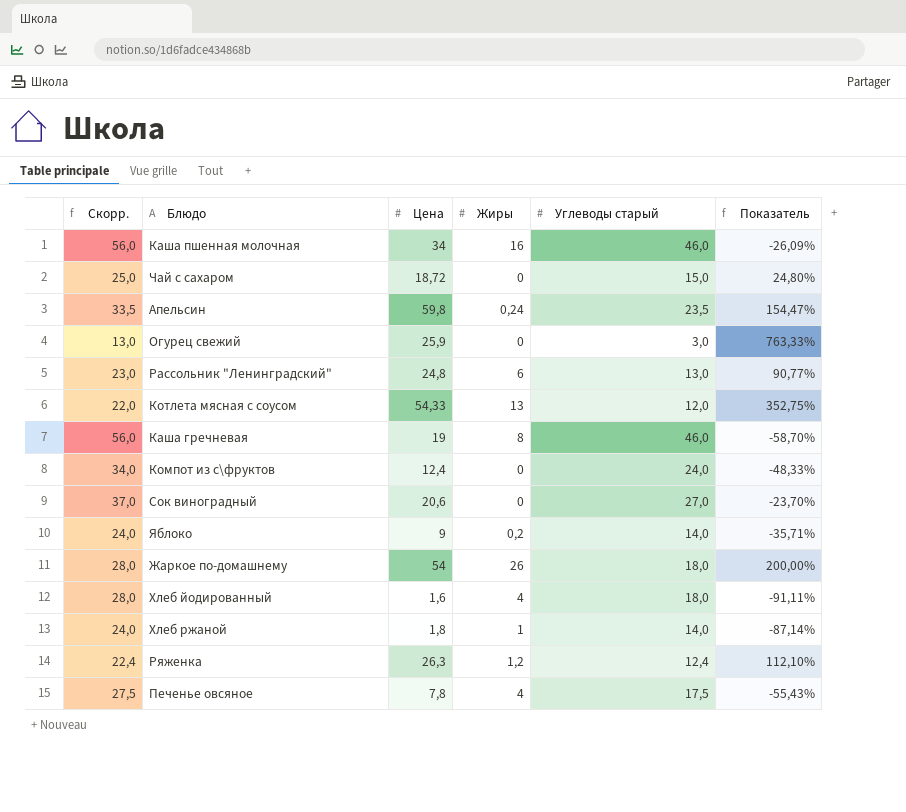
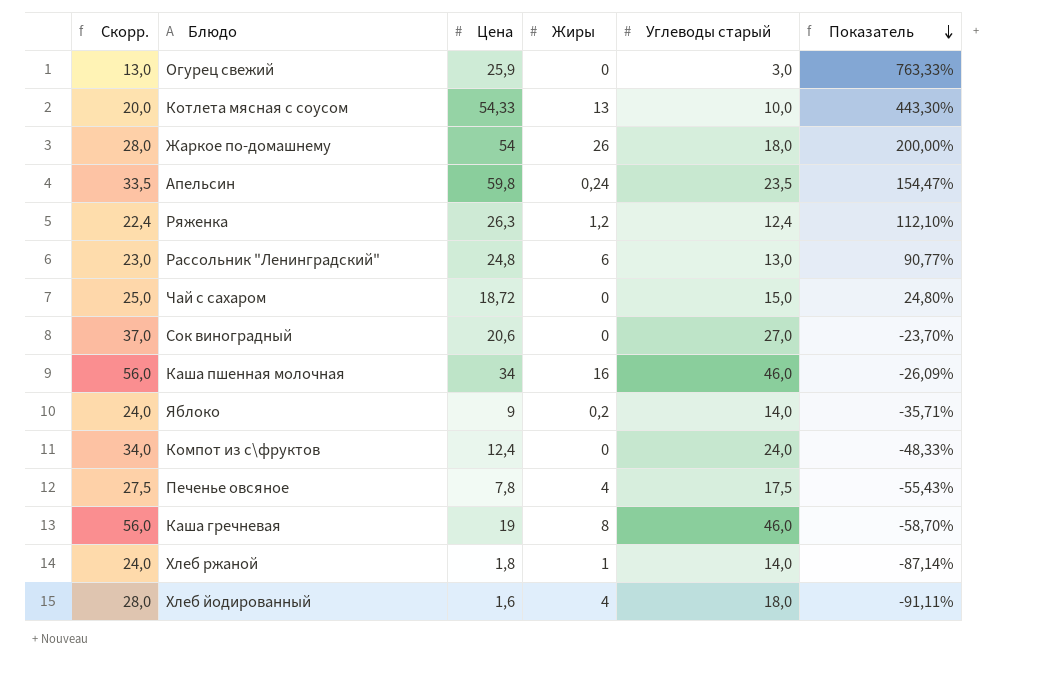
row order: none -> Показатель descending
Котлета мясная с соусом | Скорр.: 22,0 -> 20,0
Котлета мясная с соусом | Углеводы старый: 12,0 -> 10,0
Котлета мясная с соусом | Показатель: 352,75% -> 443,30%

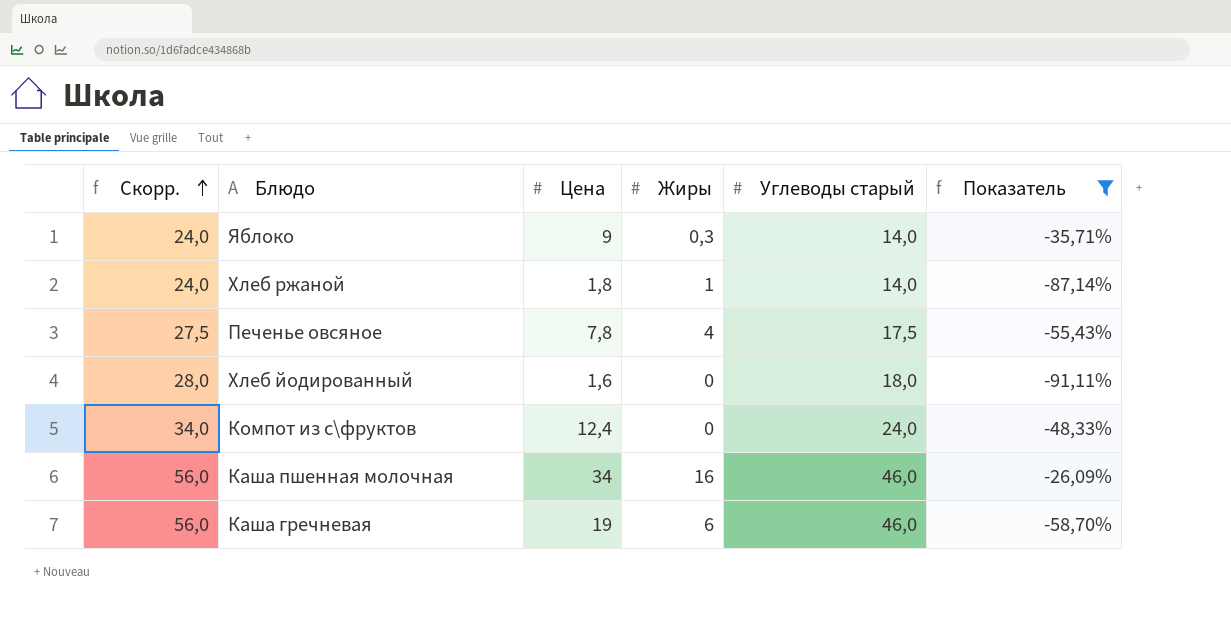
filter: none -> Показатель <= -26,09%
row order: Показатель descending -> Скорр. ascending
Яблоко | Жиры: 0,2 -> 0,3
Хлеб йодированный | Жиры: 4 -> 0
Каша гречневая | Жиры: 8 -> 6

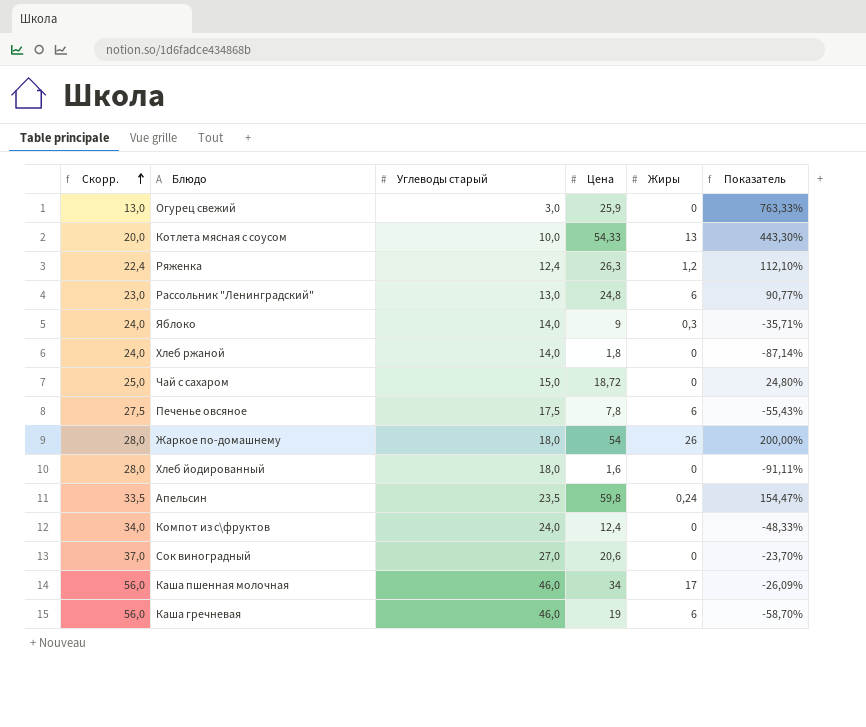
filter: Показатель <= -26,09% -> none
column Углеводы старый | position: 5 -> 3
Хлеб ржаной | Жиры: 1 -> 0
Печенье овсяное | Жиры: 4 -> 6
Каша пшенная молочная | Жиры: 16 -> 17

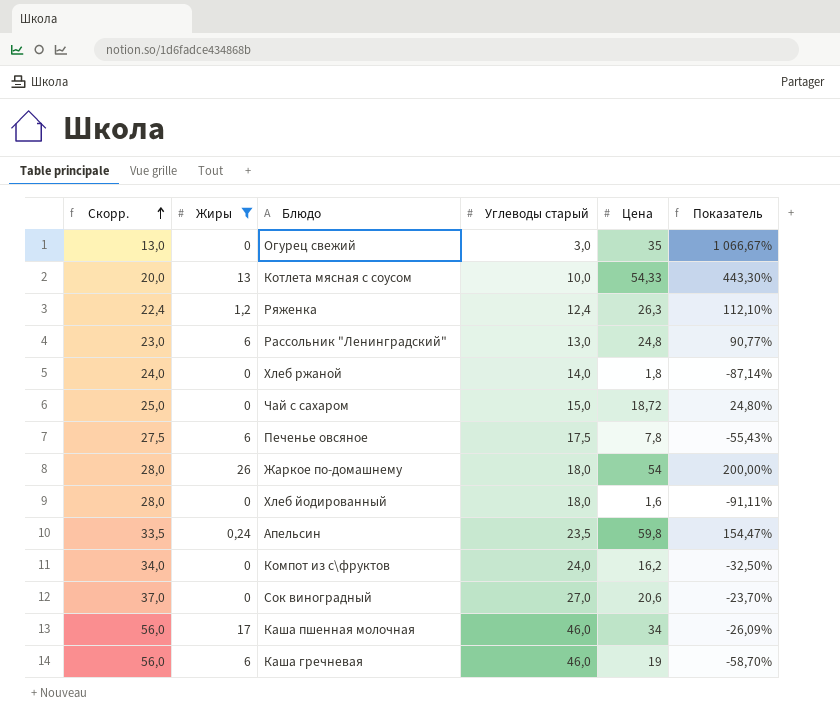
filter: none -> Жиры != 0,3
column Жиры | position: 5 -> 2
Огурец свежий | Цена: 25,9 -> 35
Огурец свежий | Показатель: 763,33% -> 1 066,67%
Компот из с\фруктов | Цена: 12,4 -> 16,2
Компот из с\фруктов | Показатель: -48,33% -> -32,50%

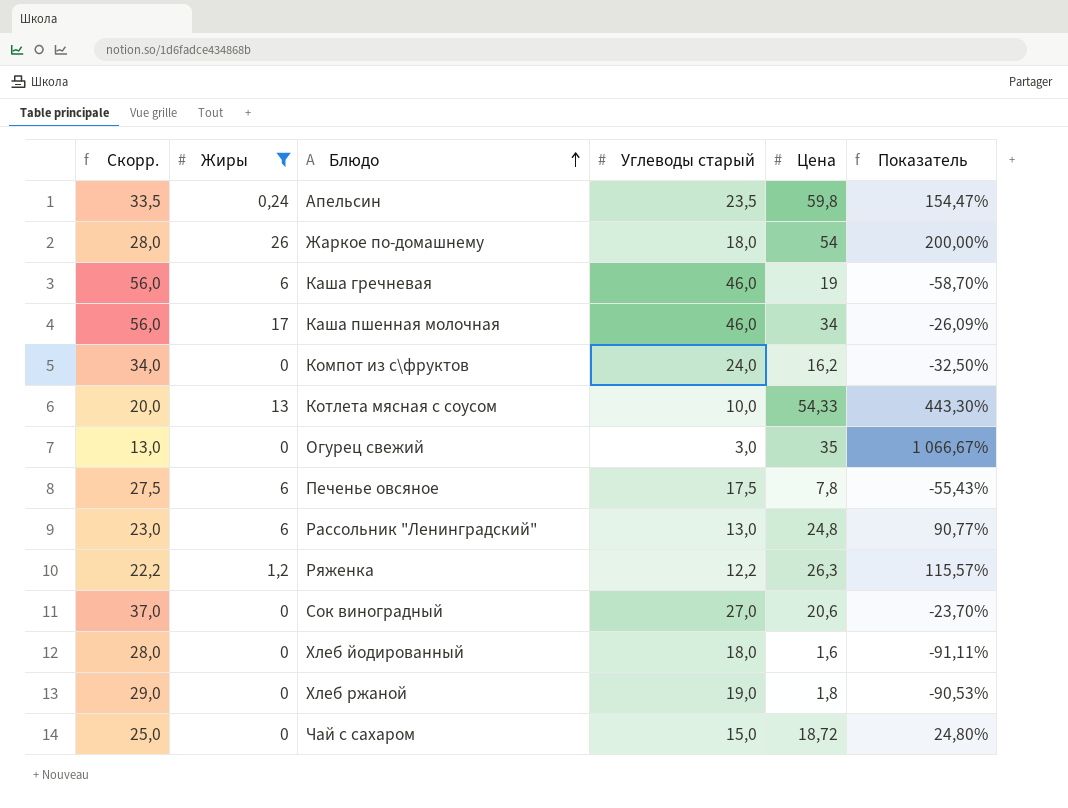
row order: Скорр. ascending -> Блюдо ascending
Ряженка | Скорр.: 22,4 -> 22,2
Ряженка | Углеводы старый: 12,4 -> 12,2
Ряженка | Показатель: 112,10% -> 115,57%
Хлеб ржаной | Скорр.: 24,0 -> 29,0
Хлеб ржаной | Углеводы старый: 14,0 -> 19,0
Хлеб ржаной | Показатель: -87,14% -> -90,53%

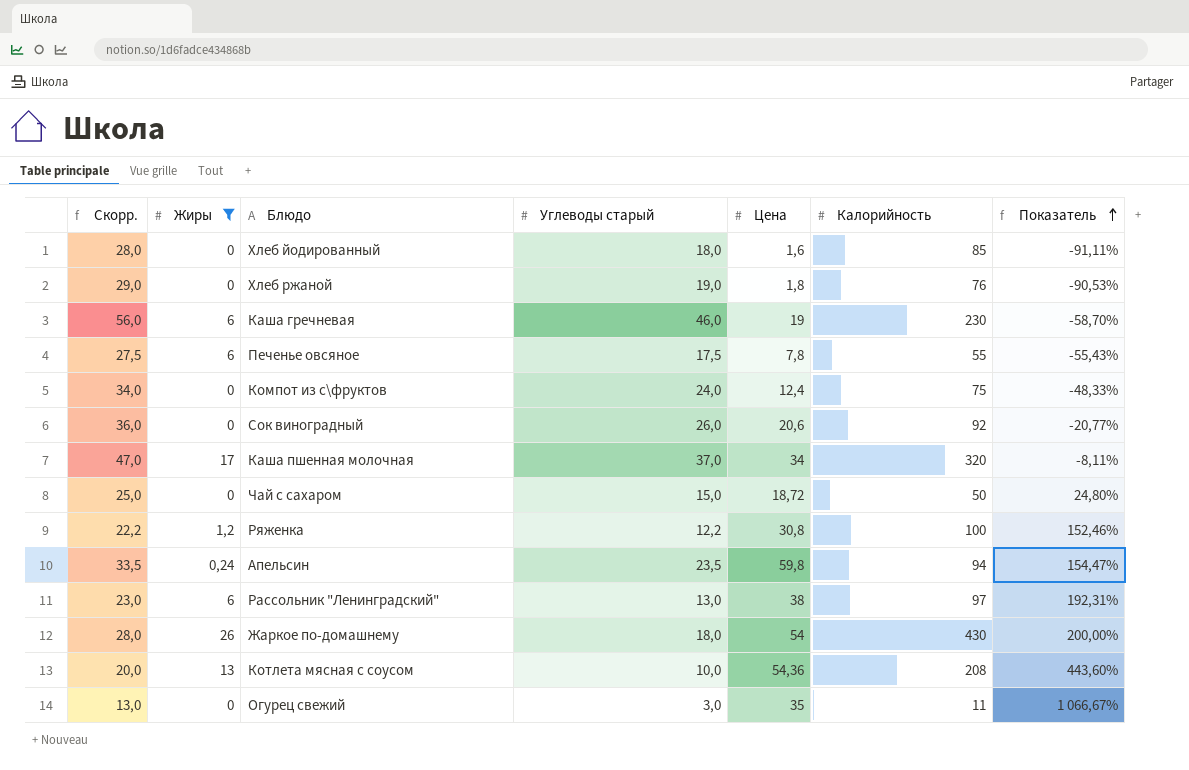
row order: Блюдо ascending -> Показатель ascending
column Калорийность | position: none -> 6
Компот из с\фруктов | Цена: 16,2 -> 12,4
Компот из с\фруктов | Показатель: -32,50% -> -48,33%
Сок виноградный | Скорр.: 37,0 -> 36,0
Сок виноградный | Углеводы старый: 27,0 -> 26,0
Сок виноградный | Показатель: -23,70% -> -20,77%
Каша пшенная молочная | Скорр.: 56,0 -> 47,0
Каша пшенная молочная | Углеводы старый: 46,0 -> 37,0
Каша пшенная молочная | Показатель: -26,09% -> -8,11%
Ряженка | Цена: 26,3 -> 30,8
Ряженка | Показатель: 115,57% -> 152,46%
Рассольник "Ленинградский" | Цена: 24,8 -> 38
Рассольник "Ленинградский" | Показатель: 90,77% -> 192,31%
Котлета мясная с соусом | Цена: 54,33 -> 54,36
Котлета мясная с соусом | Показатель: 443,30% -> 443,60%

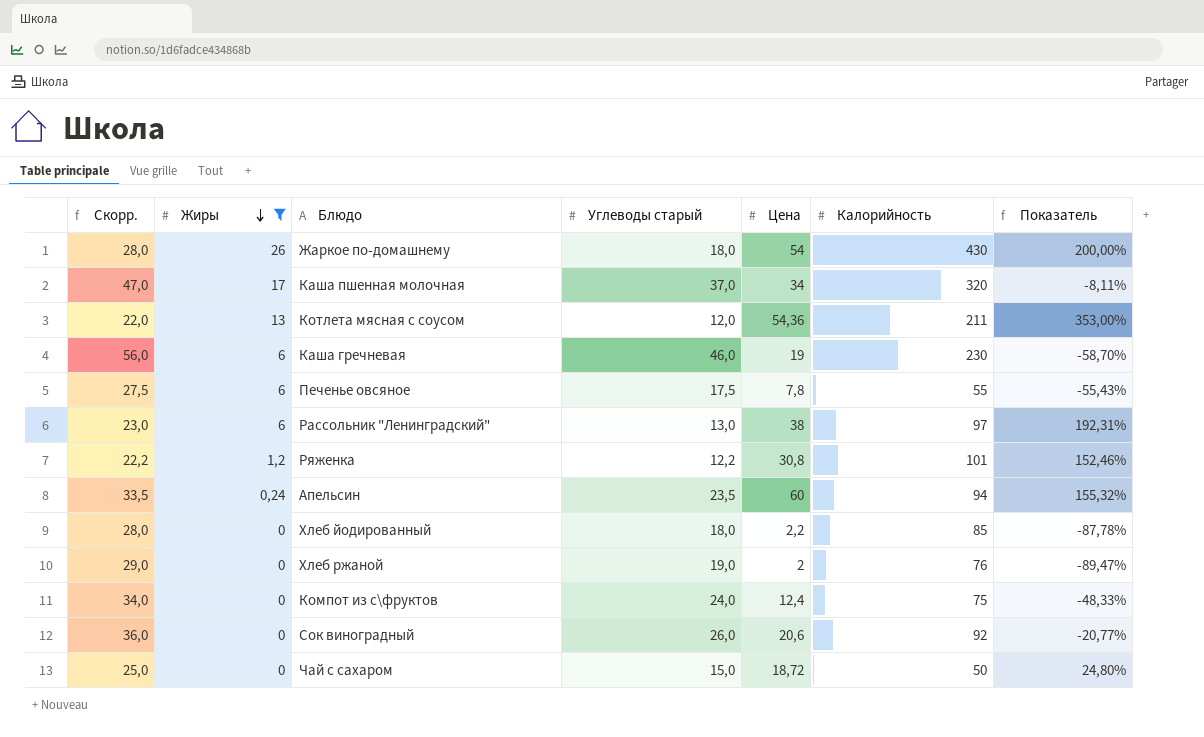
row order: Показатель ascending -> Жиры descending
row Огурец свежий: 13,0 | 0 | 3,0 | 35 | 11 | 1 066,67% -> none
Котлета мясная с соусом | Скорр.: 20,0 -> 22,0
Котлета мясная с соусом | Углеводы старый: 10,0 -> 12,0
Котлета мясная с соусом | Калорийность: 208 -> 211
Котлета мясная с соусом | Показатель: 443,60% -> 353,00%
Ряженка | Калорийность: 100 -> 101
Апельсин | Цена: 59,8 -> 60
Апельсин | Показатель: 154,47% -> 155,32%
Хлеб йодированный | Цена: 1,6 -> 2,2
Хлеб йодированный | Показатель: -91,11% -> -87,78%
Хлеб ржаной | Цена: 1,8 -> 2
Хлеб ржаной | Показатель: -90,53% -> -89,47%

